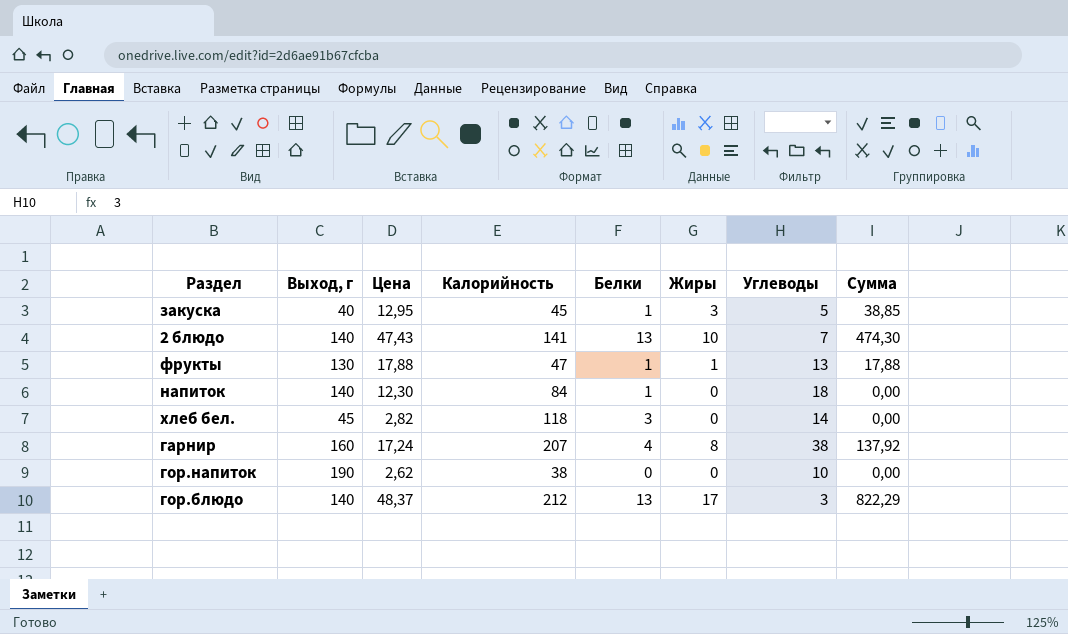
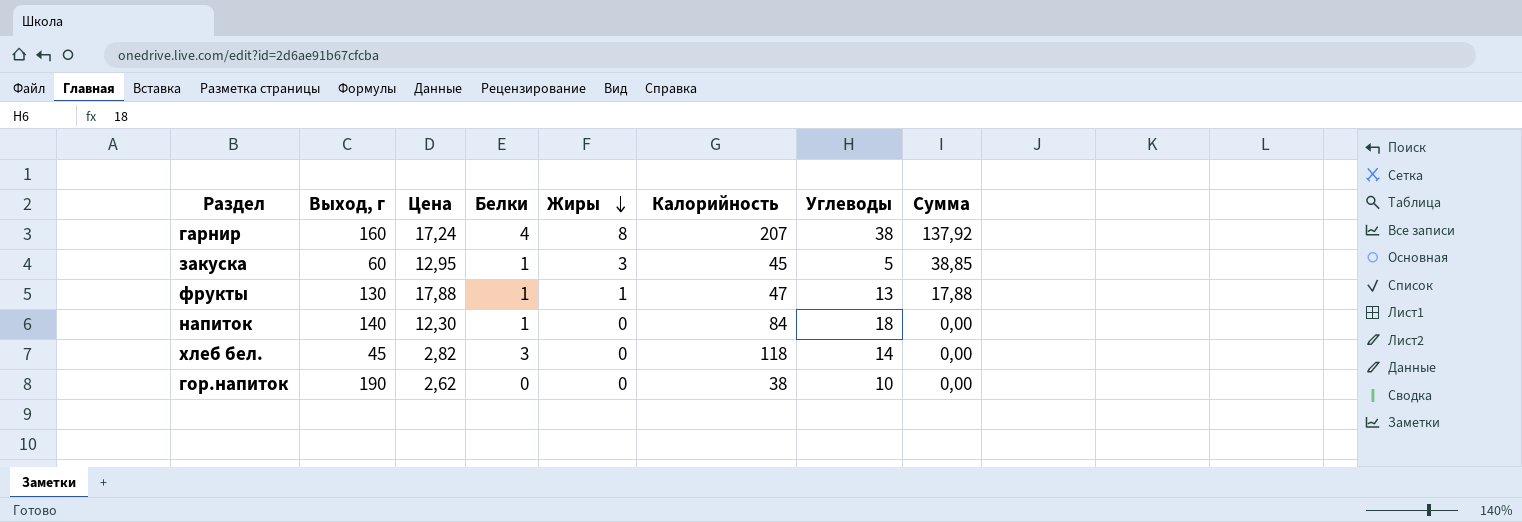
row order: none -> Жиры descending
column Калорийность | position: 4 -> 6
row 2 блюдо: 140 | 47,43 | 141 | 13 | 10 | 7 | 474,30 -> none
row гор.блюдо: 140 | 48,37 | 212 | 13 | 17 | 3 | 822,29 -> none
закуска | Выход, г: 40 -> 60

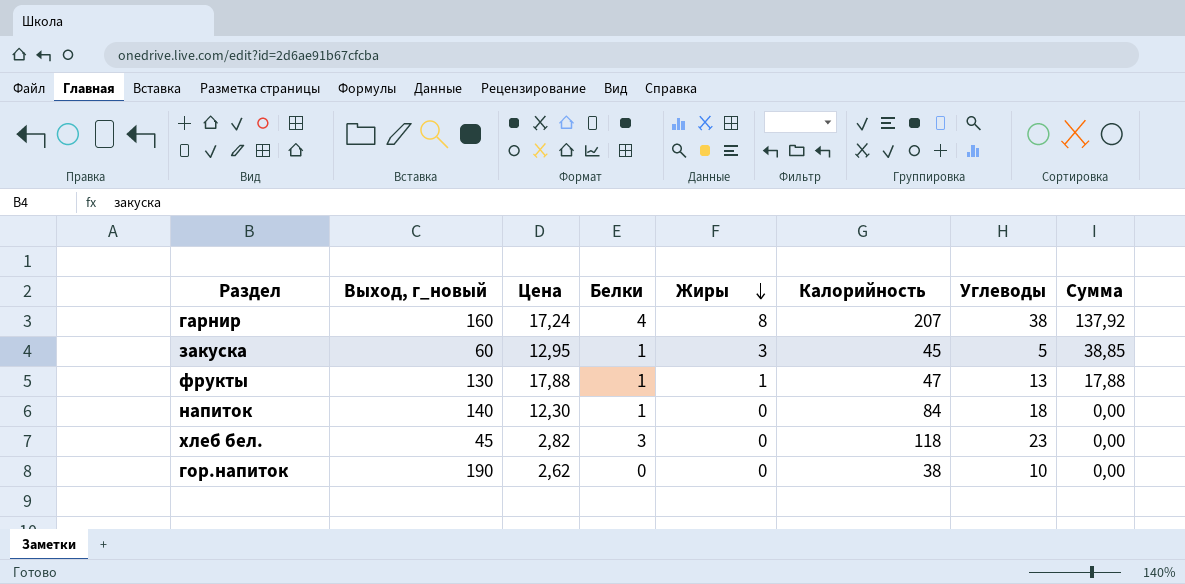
column name: Выход, г -> Выход, г_новый
хлеб бел. | Углеводы: 14 -> 23

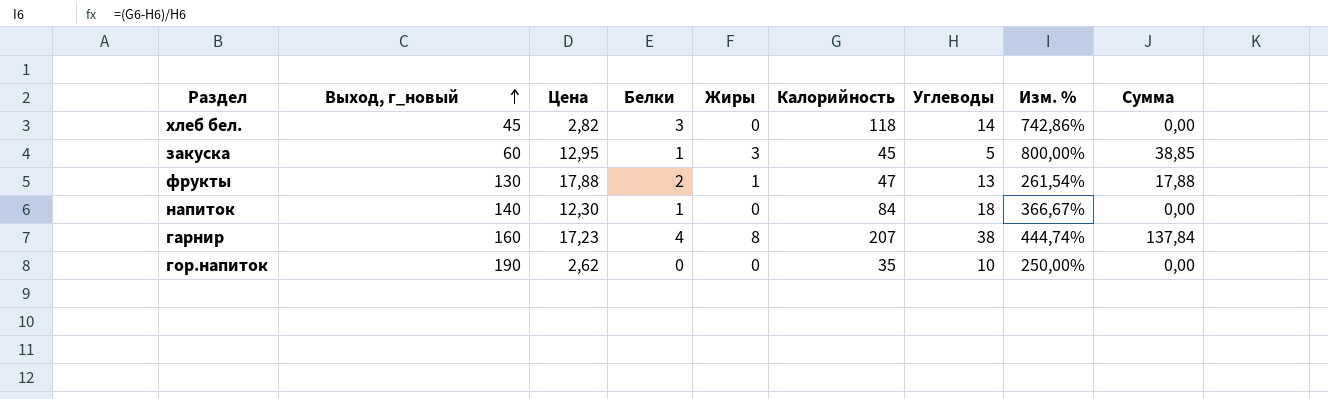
row order: Жиры descending -> Выход, г_новый ascending
column Изм. % | formula: none -> ([Калорийность] - [Углеводы]) / [Углеводы]
хлеб бел. | Углеводы: 23 -> 14
фрукты | Белки: 1 -> 2
гарнир | Цена: 17,24 -> 17,23
гарнир | Сумма: 137,92 -> 137,84
гор.напиток | Калорийность: 38 -> 35

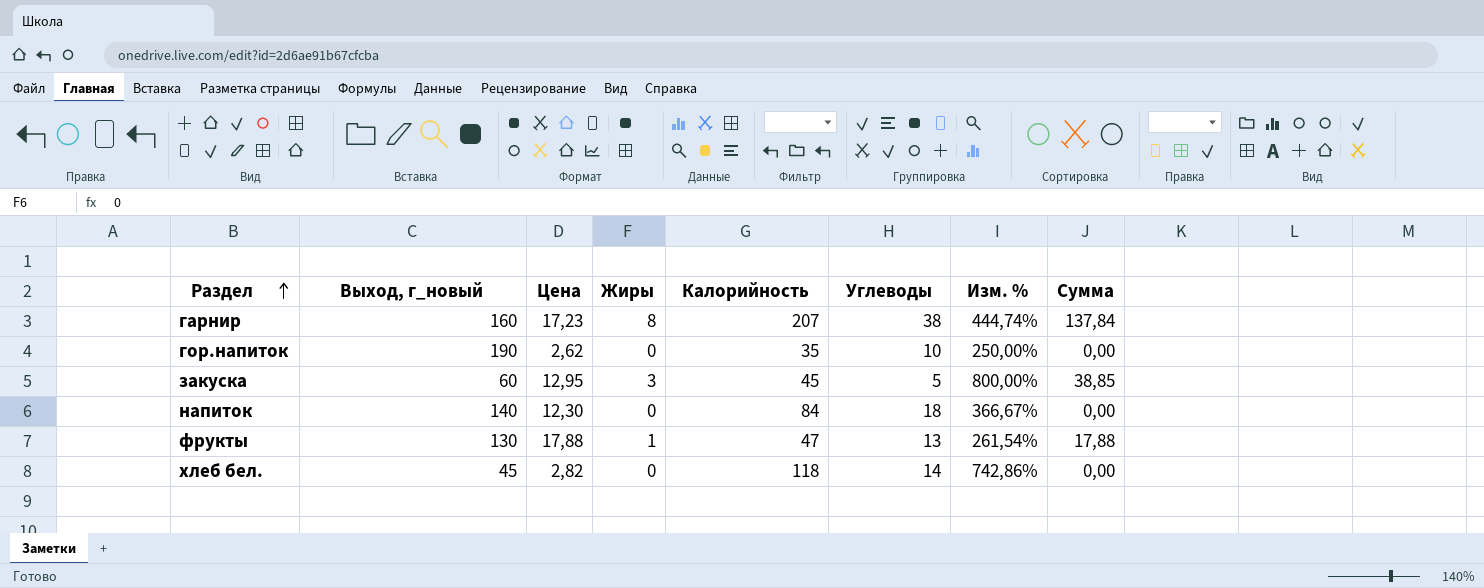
row order: Выход, г_новый ascending -> Раздел ascending
column Белки | position: 4 -> none

